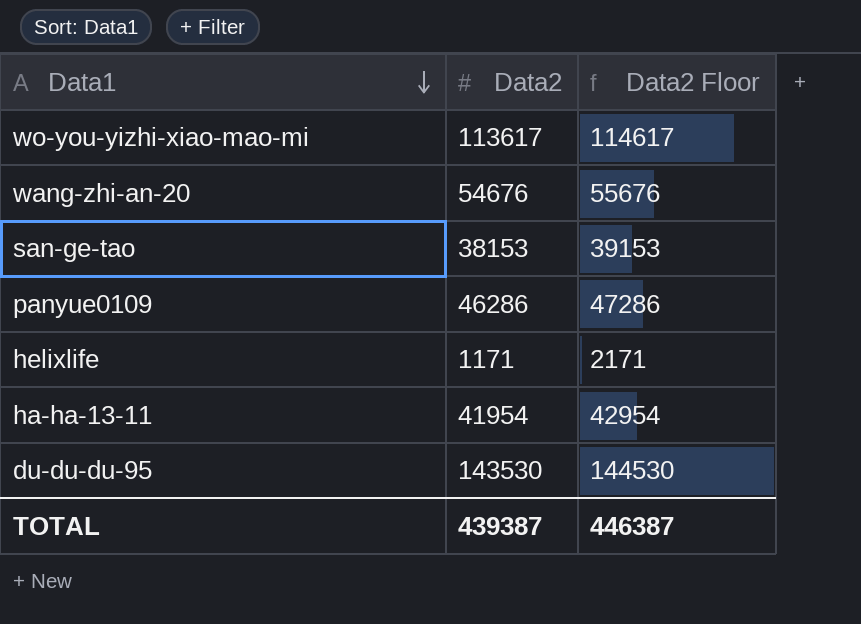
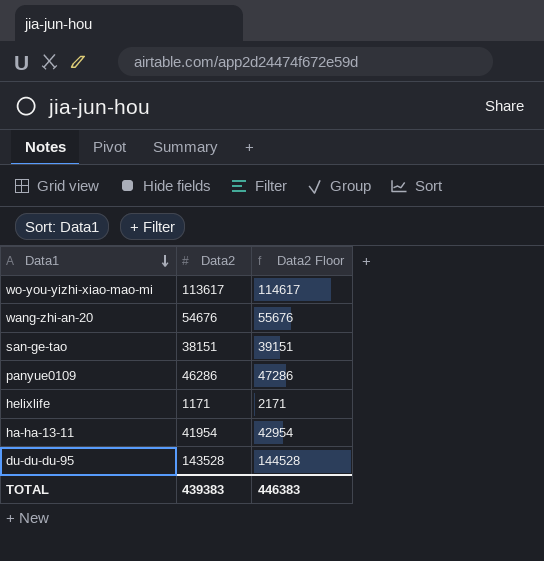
san-ge-tao | Data2: 38153 -> 38151
san-ge-tao | Data2 Floor: 39153 -> 39151
du-du-du-95 | Data2: 143530 -> 143528
du-du-du-95 | Data2 Floor: 144530 -> 144528
TOTAL | Data2: 439387 -> 439383
TOTAL | Data2 Floor: 446387 -> 446383

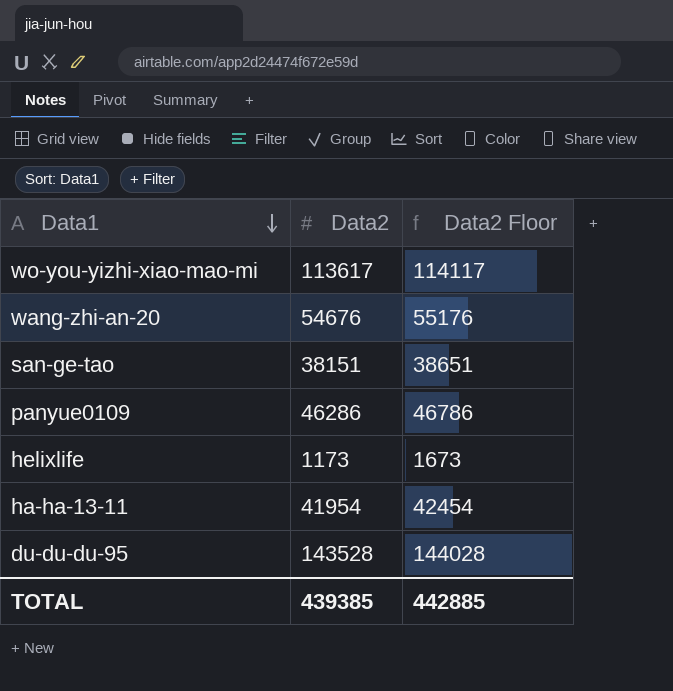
column Data2 Floor | formula: [Data2] + 1000 -> [Data2] + 500
helixlife | Data2: 1171 -> 1173
TOTAL | Data2: 439383 -> 439385
TOTAL | Data2 Floor: 446383 -> 442885

